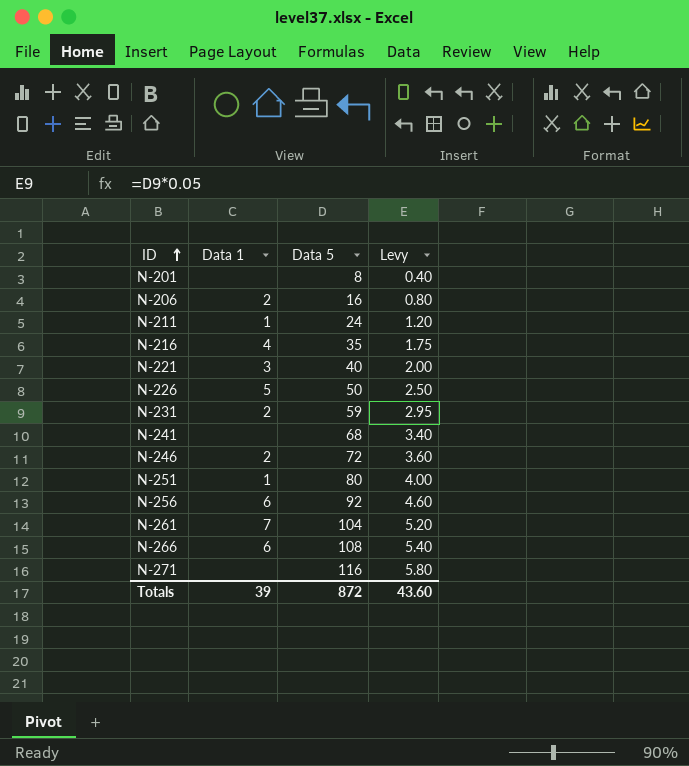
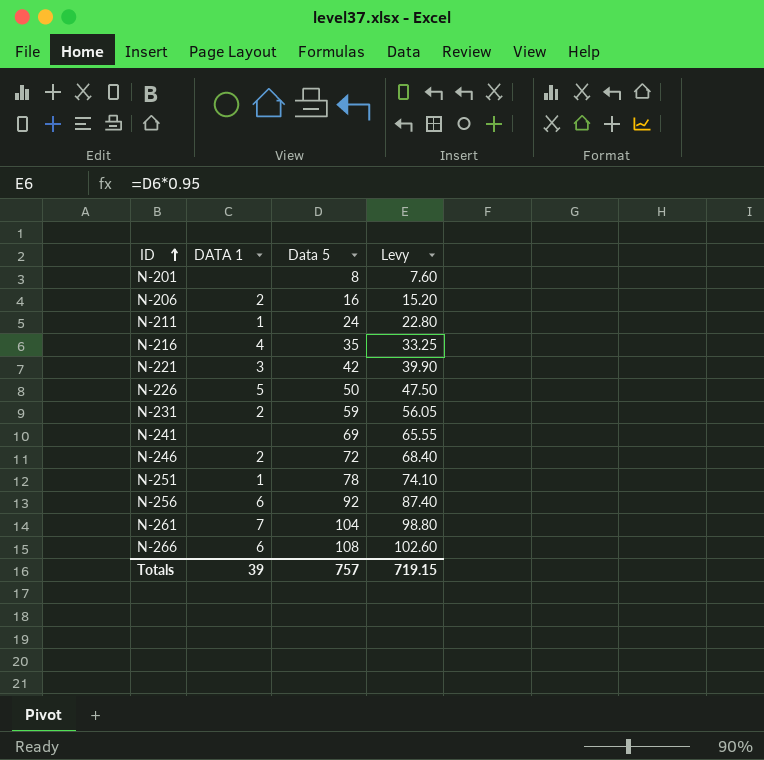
column name: Data 1 -> DATA 1
column Levy | formula: [Data 5] * 0.05 -> [Data 5] * 0.95
row N-271: none | 116 | 5.80 -> none
N-221 | Data 5: 40 -> 42
N-241 | Data 5: 68 -> 69
N-251 | Data 5: 80 -> 78
Totals | Data 5: 872 -> 757
Totals | Levy: 43.60 -> 719.15

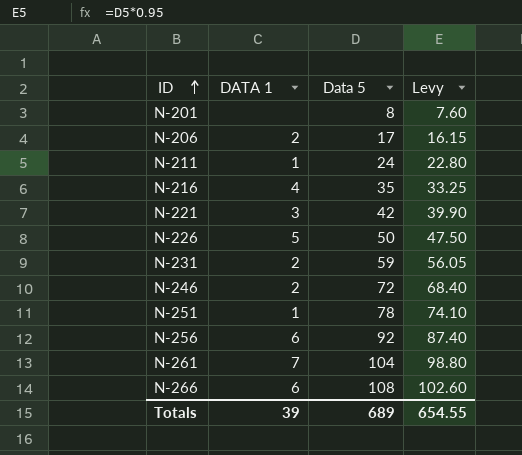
row N-241: none | 69 | 65.55 -> none
N-206 | Data 5: 16 -> 17
N-206 | Levy: 15.20 -> 16.15
Totals | Data 5: 757 -> 689
Totals | Levy: 719.15 -> 654.55

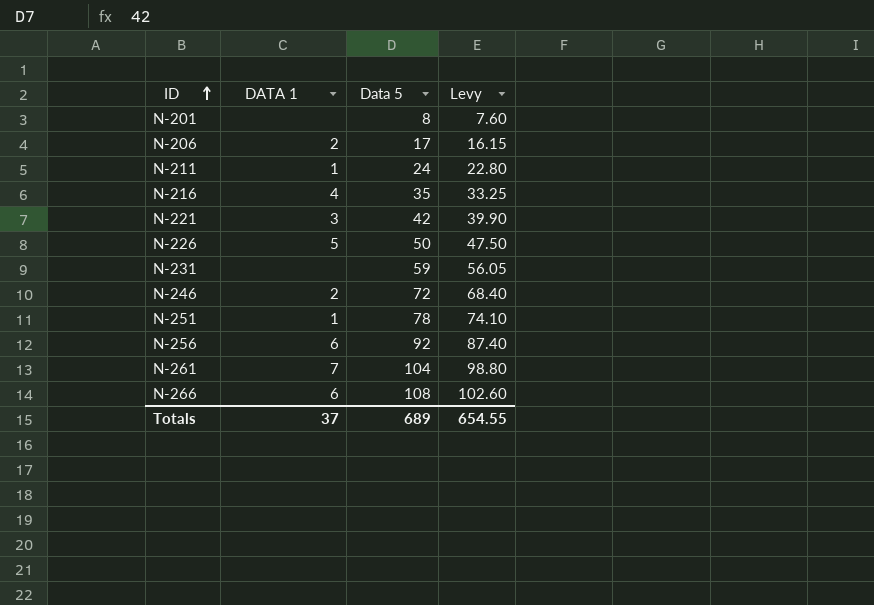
N-231 | DATA 1: 2 -> none
Totals | DATA 1: 39 -> 37

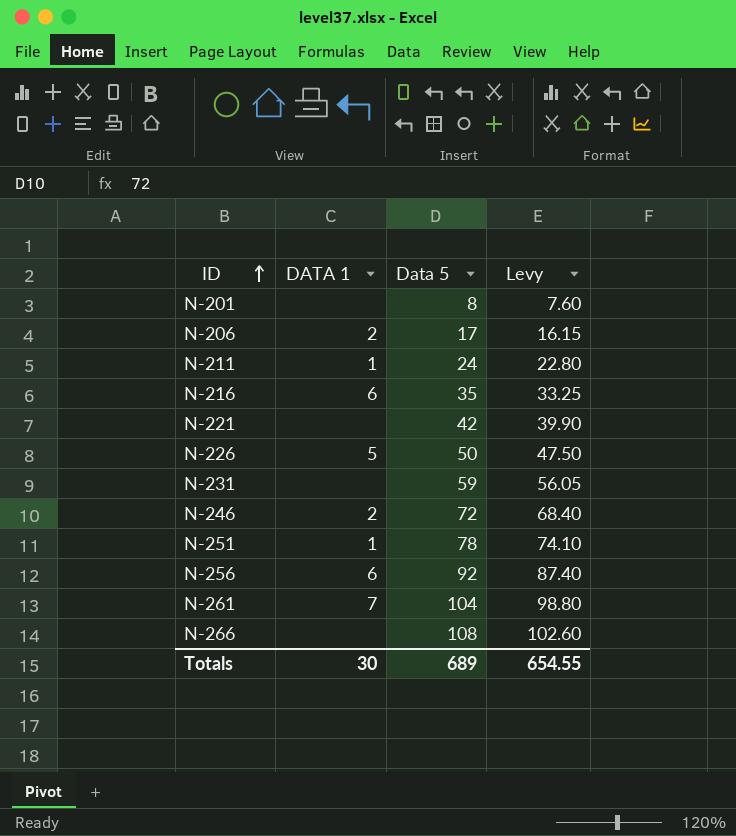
N-216 | DATA 1: 4 -> 6
N-221 | DATA 1: 3 -> none
N-266 | DATA 1: 6 -> none
Totals | DATA 1: 37 -> 30

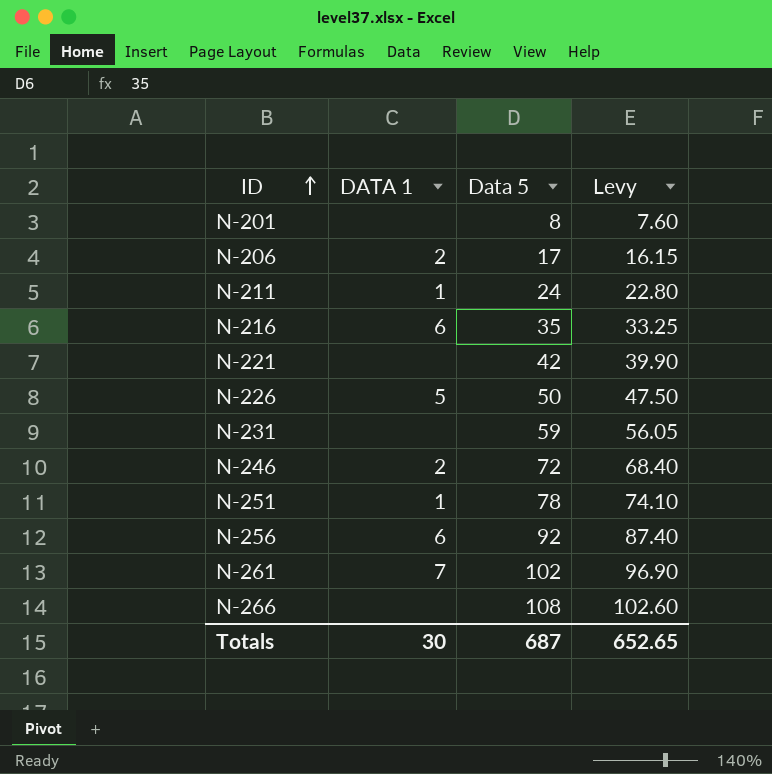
N-261 | Data 5: 104 -> 102
N-261 | Levy: 98.80 -> 96.90
Totals | Data 5: 689 -> 687
Totals | Levy: 654.55 -> 652.65

